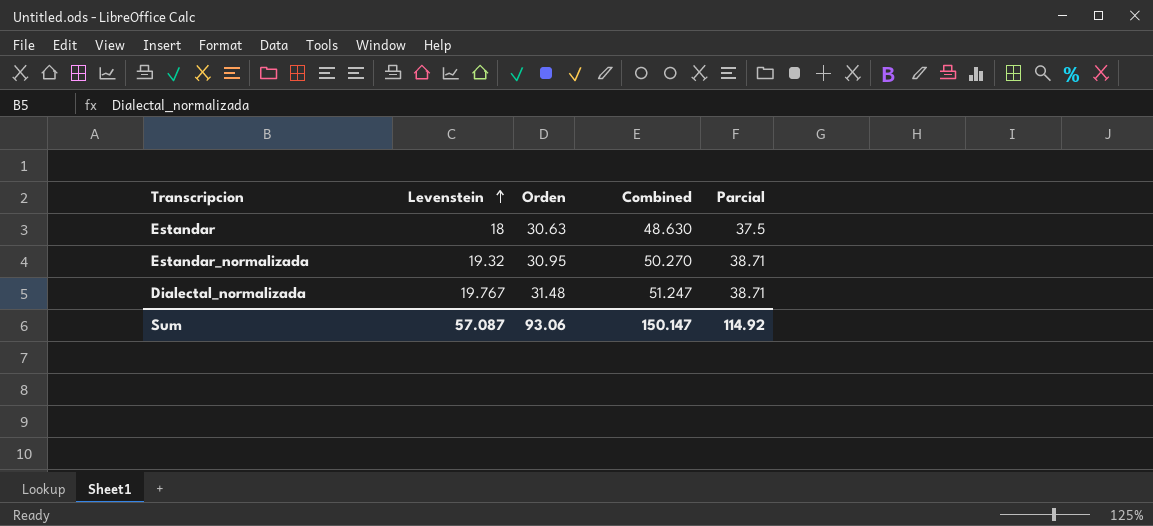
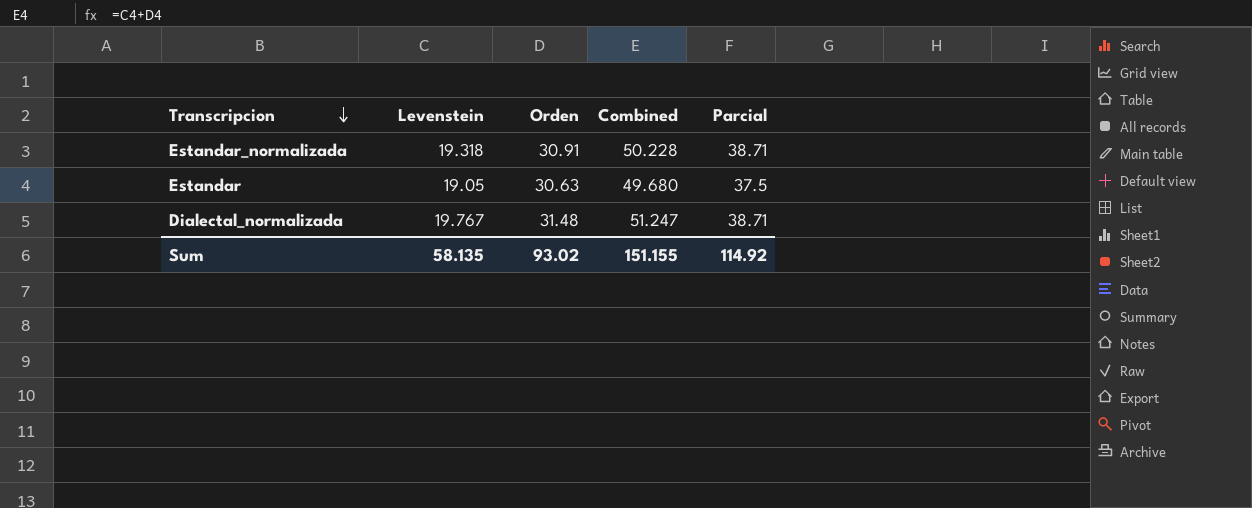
row order: Levenstein ascending -> Transcripcion descending
Estandar_normalizada | Levenstein: 19.32 -> 19.318
Estandar_normalizada | Orden: 30.95 -> 30.91
Estandar_normalizada | Combined: 50.270 -> 50.228
Estandar | Levenstein: 18 -> 19.05
Estandar | Combined: 48.630 -> 49.680
Sum | Levenstein: 57.087 -> 58.135
Sum | Orden: 93.06 -> 93.02
Sum | Combined: 150.147 -> 151.155

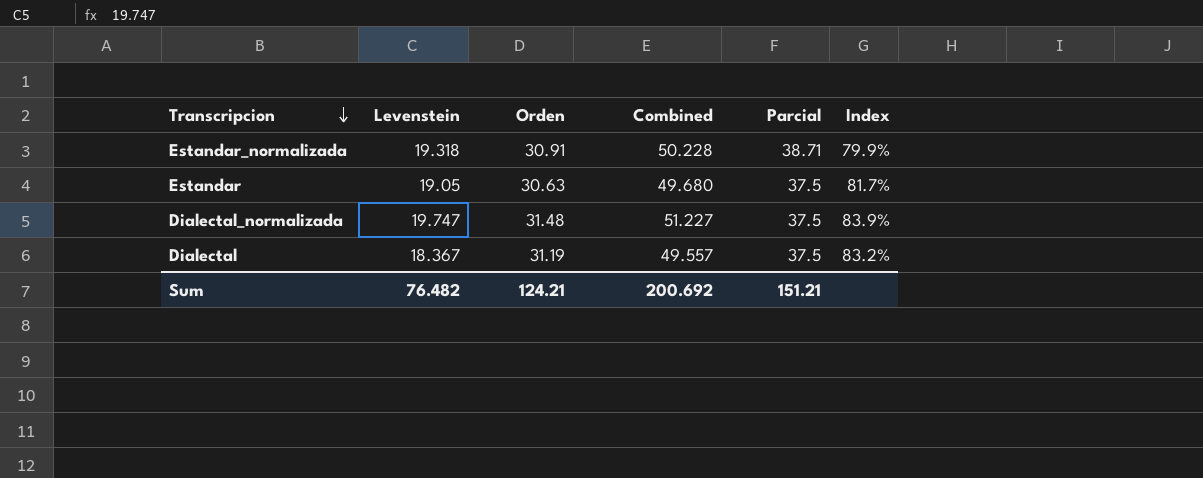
column Index | formula: none -> [Orden] / [Parcial]
Dialectal_normalizada | Levenstein: 19.767 -> 19.747
Dialectal_normalizada | Combined: 51.247 -> 51.227
Dialectal_normalizada | Parcial: 38.71 -> 37.5
row Dialectal: none -> 18.367 | 31.19 | 49.557 | 37.5 | 83.2%
Sum | Levenstein: 58.135 -> 76.482
Sum | Orden: 93.02 -> 124.21
Sum | Combined: 151.155 -> 200.692
Sum | Parcial: 114.92 -> 151.21

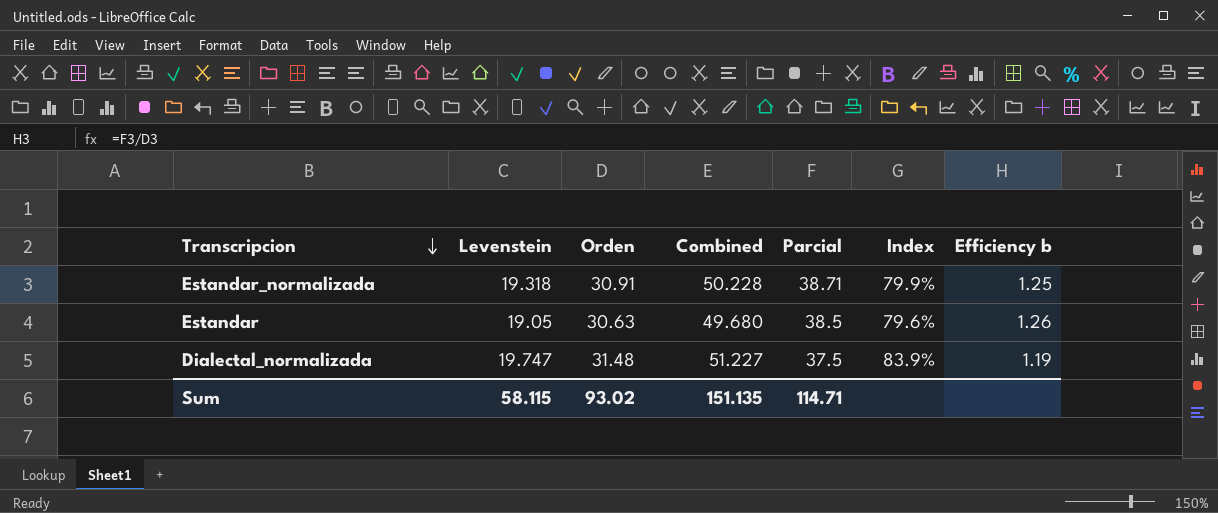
column Efficiency b | formula: none -> [Parcial] / [Orden]
row Dialectal: 18.367 | 31.19 | 49.557 | 37.5 | 83.2% -> none
Estandar | Parcial: 37.5 -> 38.5
Estandar | Index: 81.7% -> 79.6%
Sum | Levenstein: 76.482 -> 58.115
Sum | Orden: 124.21 -> 93.02
Sum | Combined: 200.692 -> 151.135
Sum | Parcial: 151.21 -> 114.71

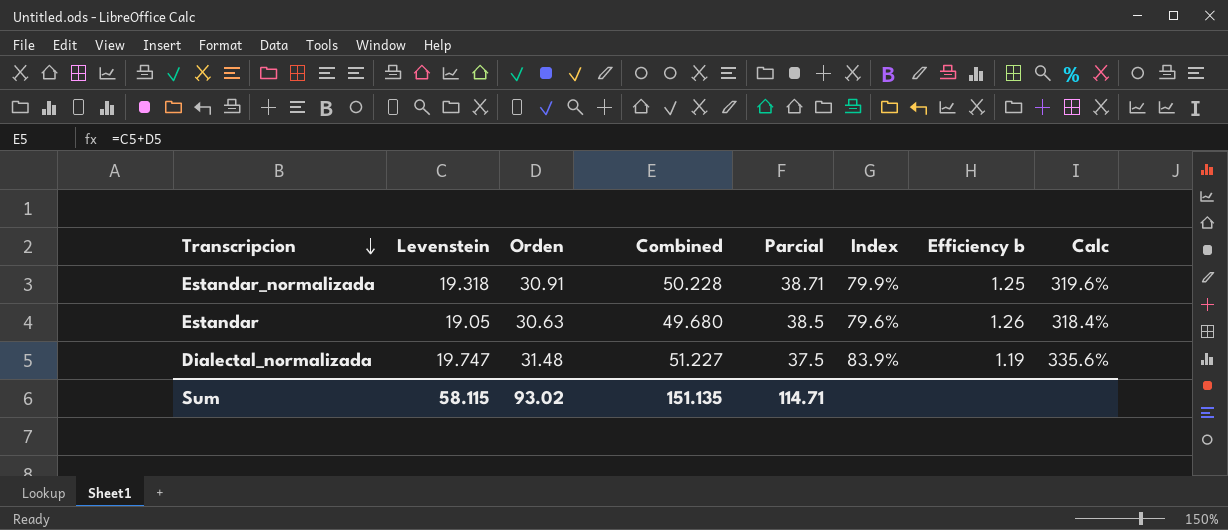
column Calc | formula: none -> [Index] * 4

